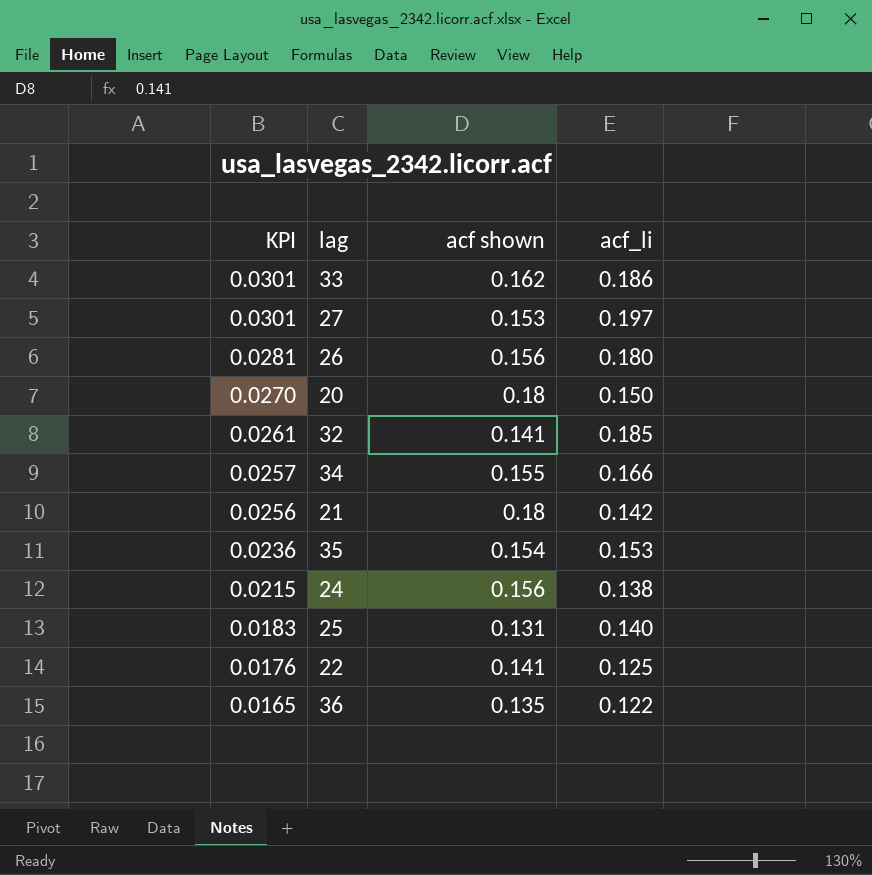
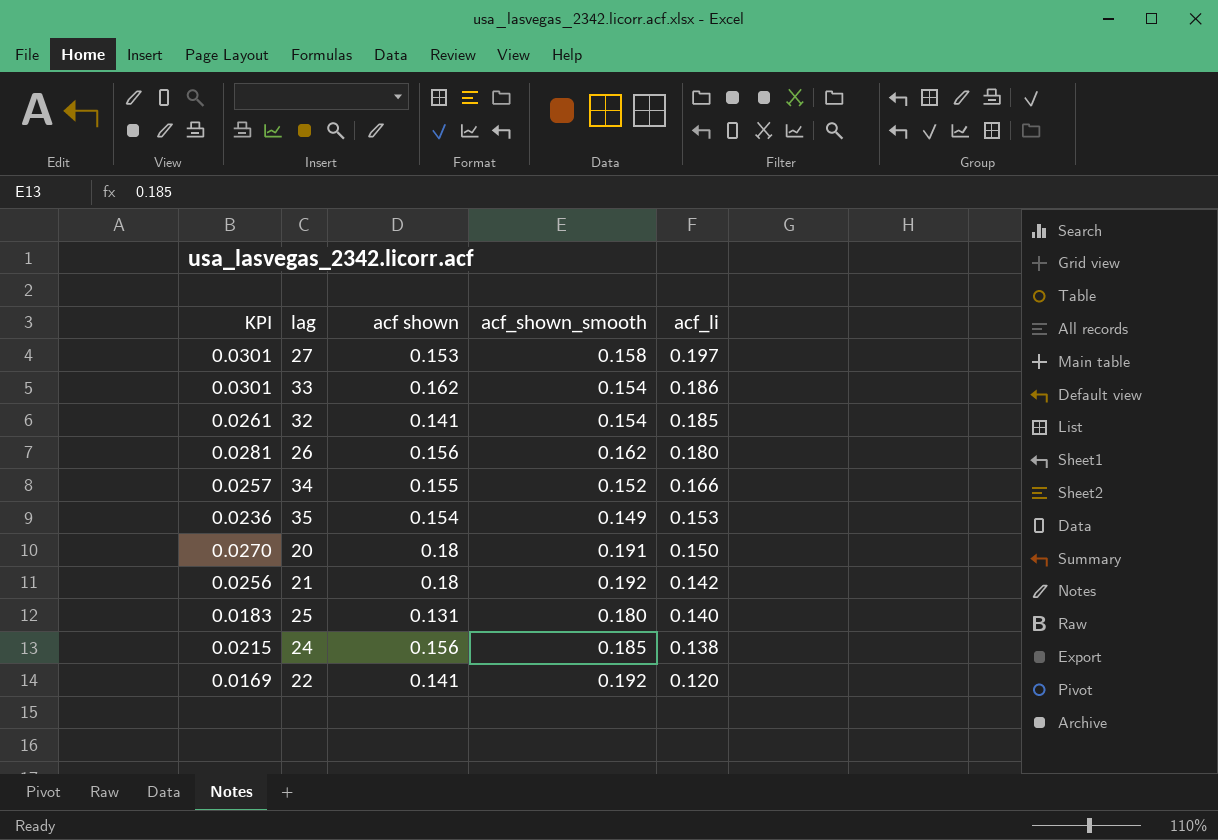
row order: KPI descending -> acf_li descending
column acf_shown_smooth | position: none -> 4
row 36: 0.0165 | 0.135 | 0.122 -> none
22 | KPI: 0.0176 -> 0.0169
22 | acf_li: 0.125 -> 0.120

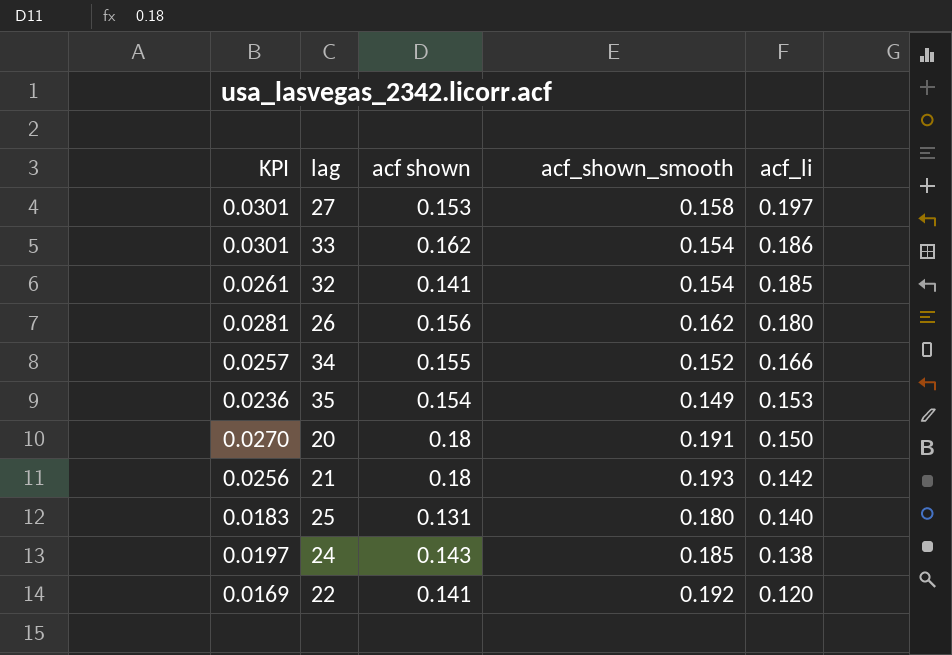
21 | acf_shown_smooth: 0.192 -> 0.193
24 | KPI: 0.0215 -> 0.0197
24 | acf shown: 0.156 -> 0.143

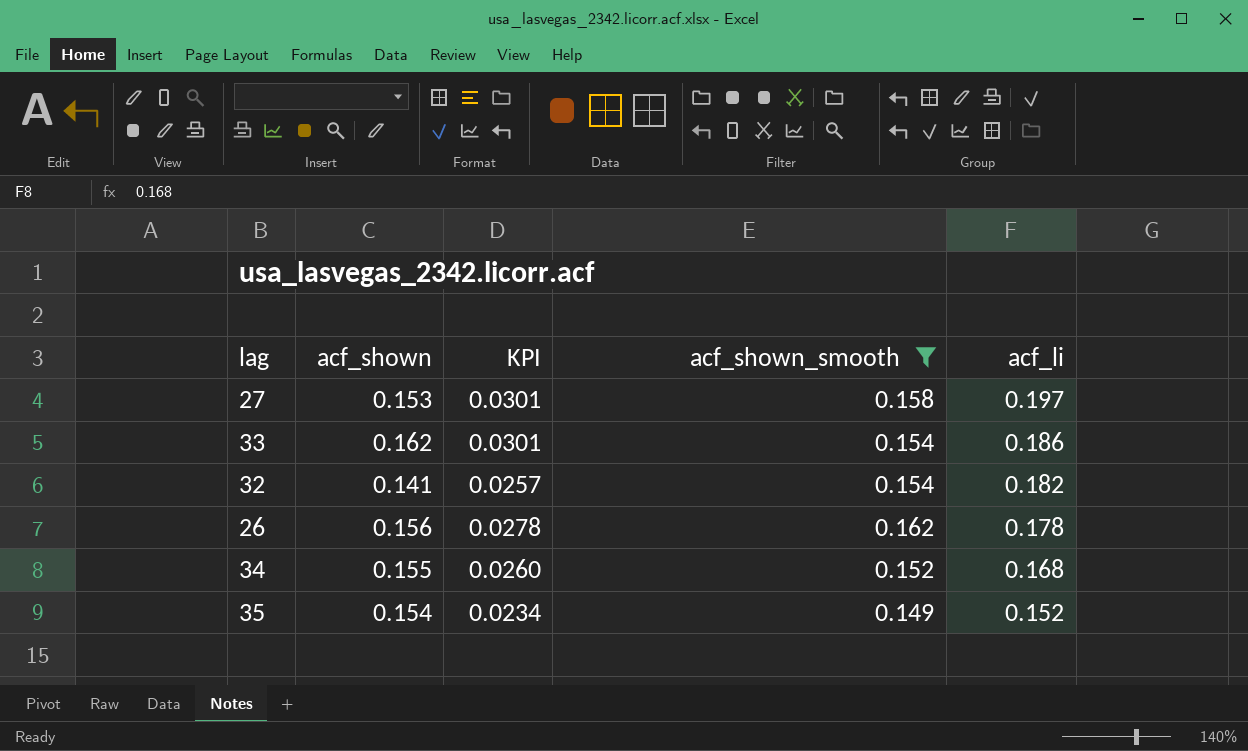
filter: none -> acf_shown_smooth <= 0.162
column name: acf shown -> acf_shown
column KPI | position: 1 -> 3
32 | KPI: 0.0261 -> 0.0257
32 | acf_li: 0.185 -> 0.182
26 | KPI: 0.0281 -> 0.0278
26 | acf_li: 0.180 -> 0.178
34 | KPI: 0.0257 -> 0.0260
34 | acf_li: 0.166 -> 0.168
35 | KPI: 0.0236 -> 0.0234
35 | acf_li: 0.153 -> 0.152

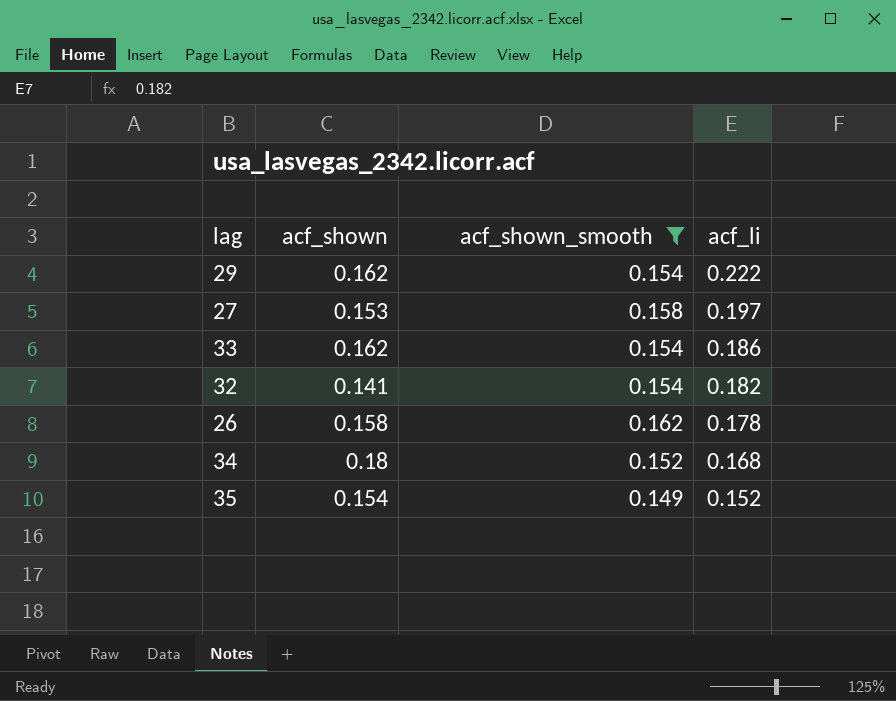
column KPI | formula: [acf_shown] * [acf_li] -> none
row 29: none -> 0.162 | 0.154 | 0.222
26 | acf_shown: 0.156 -> 0.158
34 | acf_shown: 0.155 -> 0.18

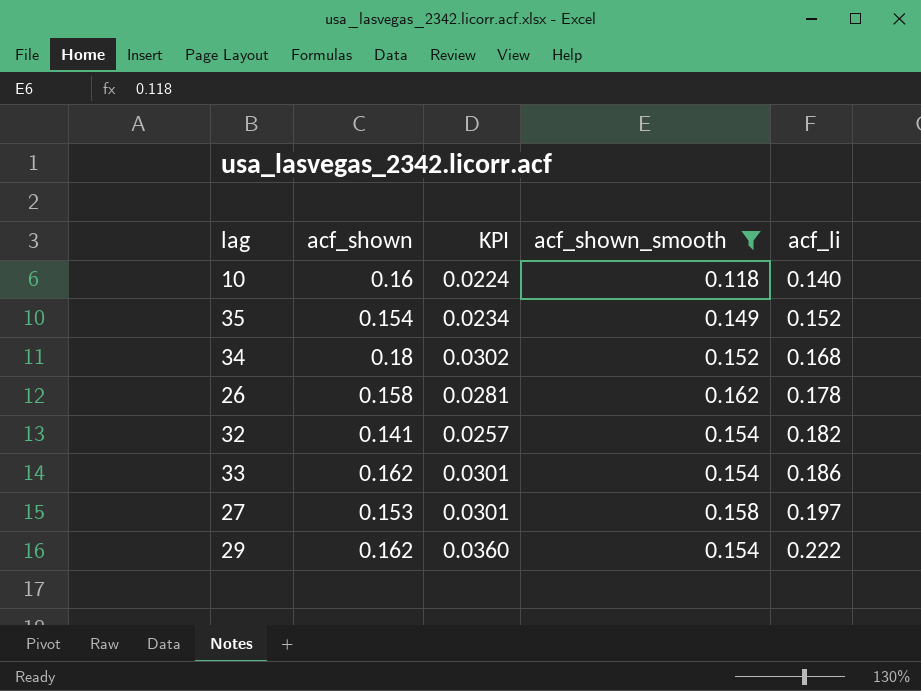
row order: acf_li descending -> acf_li ascending
column KPI | formula: none -> [acf_shown] * [acf_li]
row 10: none -> 0.16 | 0.0224 | 0.118 | 0.140

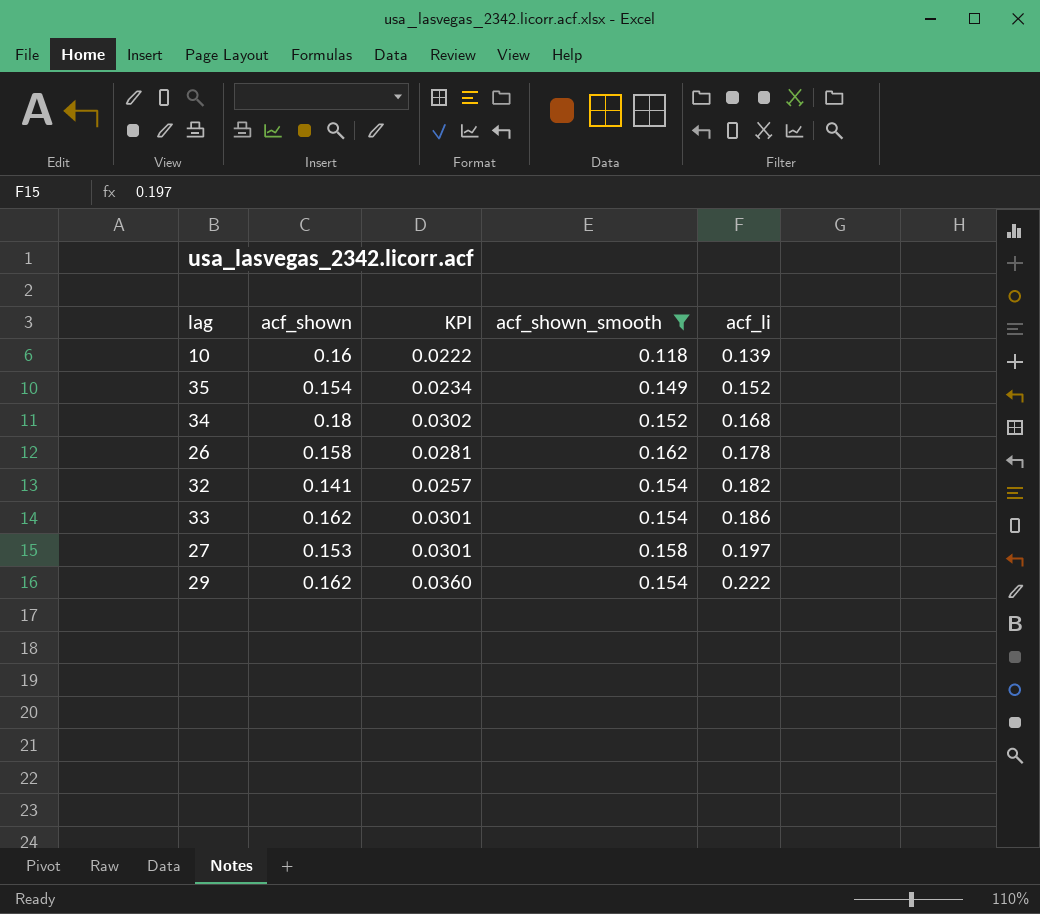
10 | KPI: 0.0224 -> 0.0222
10 | acf_li: 0.140 -> 0.139

